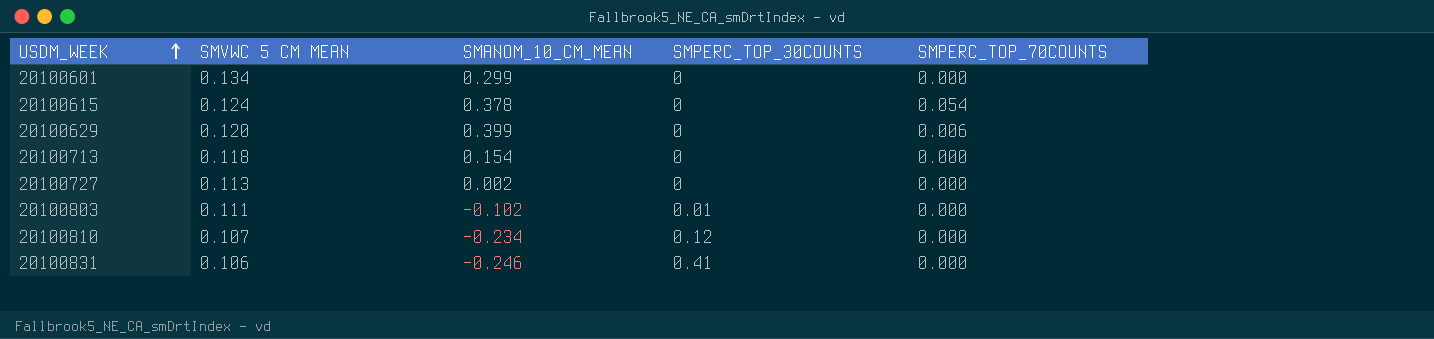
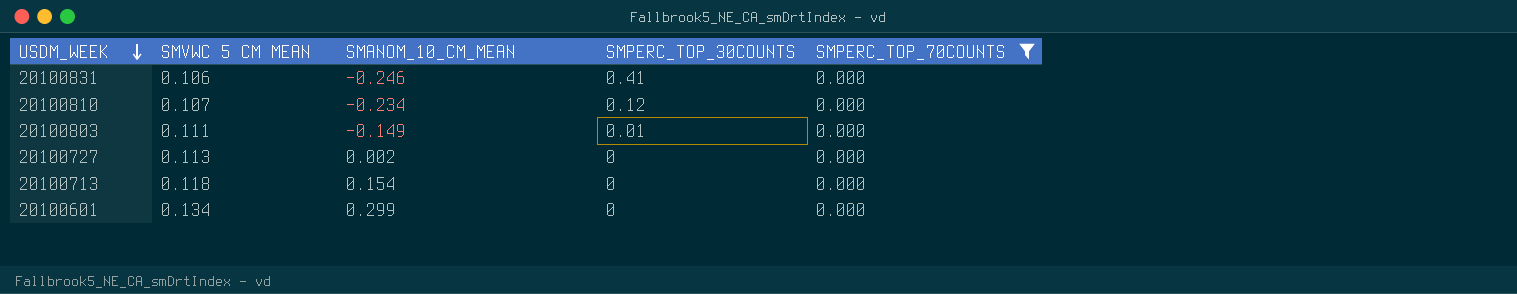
filter: none -> SMPERC_TOP_70COUNTS = 0.000
row order: USDM_WEEK ascending -> USDM_WEEK descending
20100803 | SMANOM_10_CM_MEAN: -0.102 -> -0.149

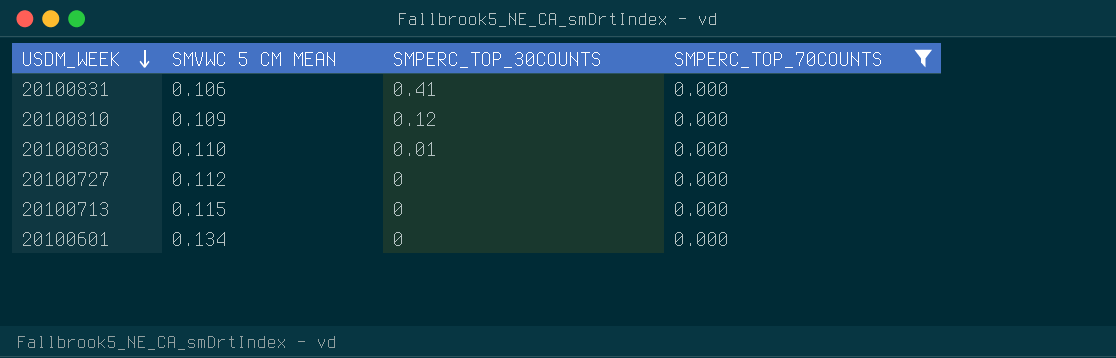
column SMANOM_10_CM_MEAN | position: 3 -> none
20100810 | SMVWC 5 CM MEAN: 0.107 -> 0.109
20100803 | SMVWC 5 CM MEAN: 0.111 -> 0.110
20100727 | SMVWC 5 CM MEAN: 0.113 -> 0.112
20100713 | SMVWC 5 CM MEAN: 0.118 -> 0.115

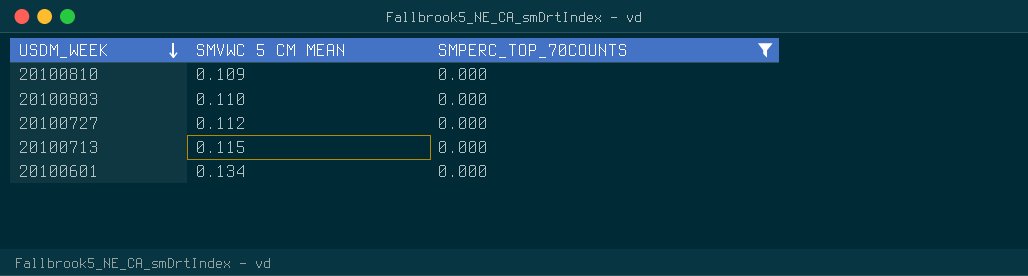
column SMPERC_TOP_30COUNTS | position: 3 -> none
row 20100831: 0.106 | 0.41 | 0.000 -> none

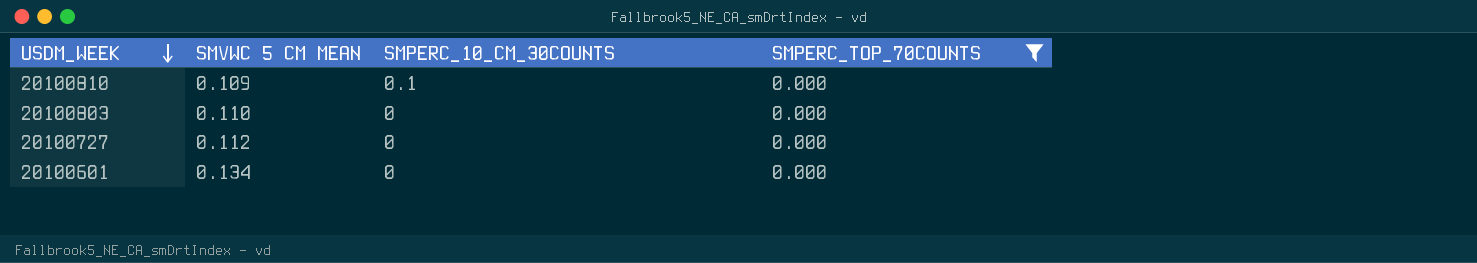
column SMPERC_10_CM_30COUNTS | position: none -> 3
row 20100713: 0.115 | 0.000 -> none

